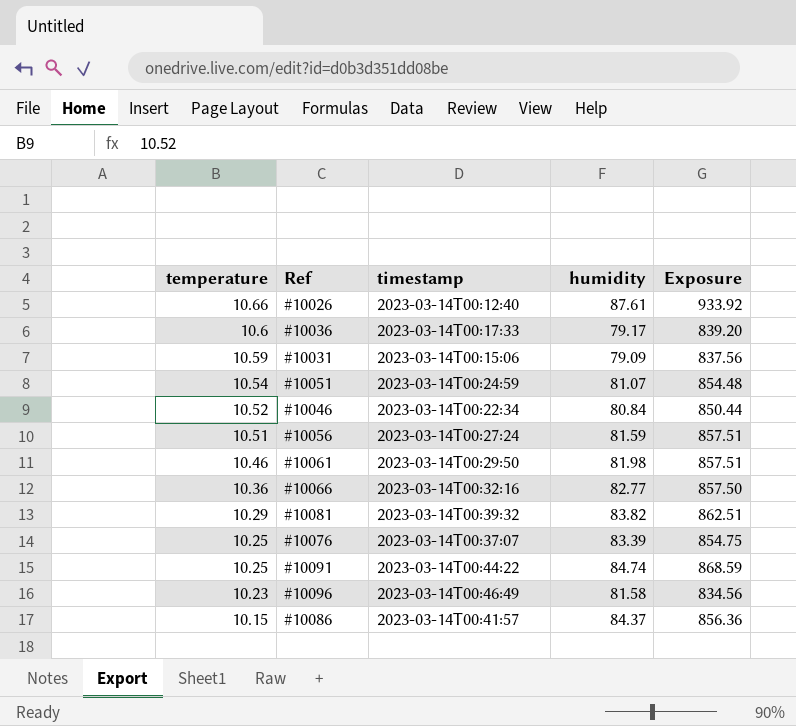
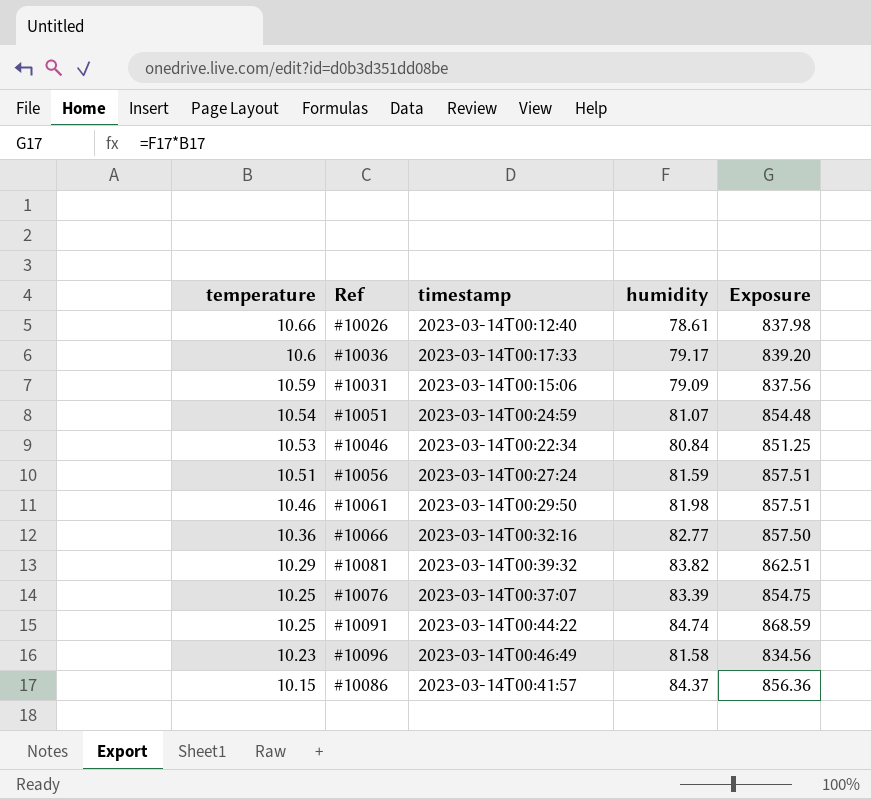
#10026 | humidity: 87.61 -> 78.61
#10026 | Exposure: 933.92 -> 837.98
#10046 | temperature: 10.52 -> 10.53
#10046 | Exposure: 850.44 -> 851.25

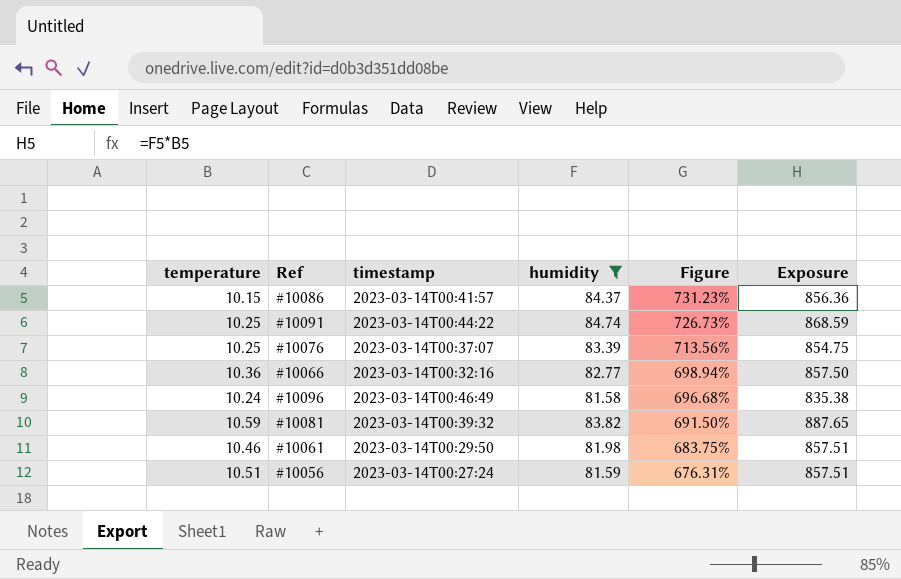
filter: none -> humidity >= 81.58
row order: temperature descending -> Figure descending
column Figure | formula: none -> ([humidity] - [temperature]) / [temperature]
#10096 | temperature: 10.23 -> 10.24
#10096 | Exposure: 834.56 -> 835.38
#10081 | temperature: 10.29 -> 10.59
#10081 | Exposure: 862.51 -> 887.65

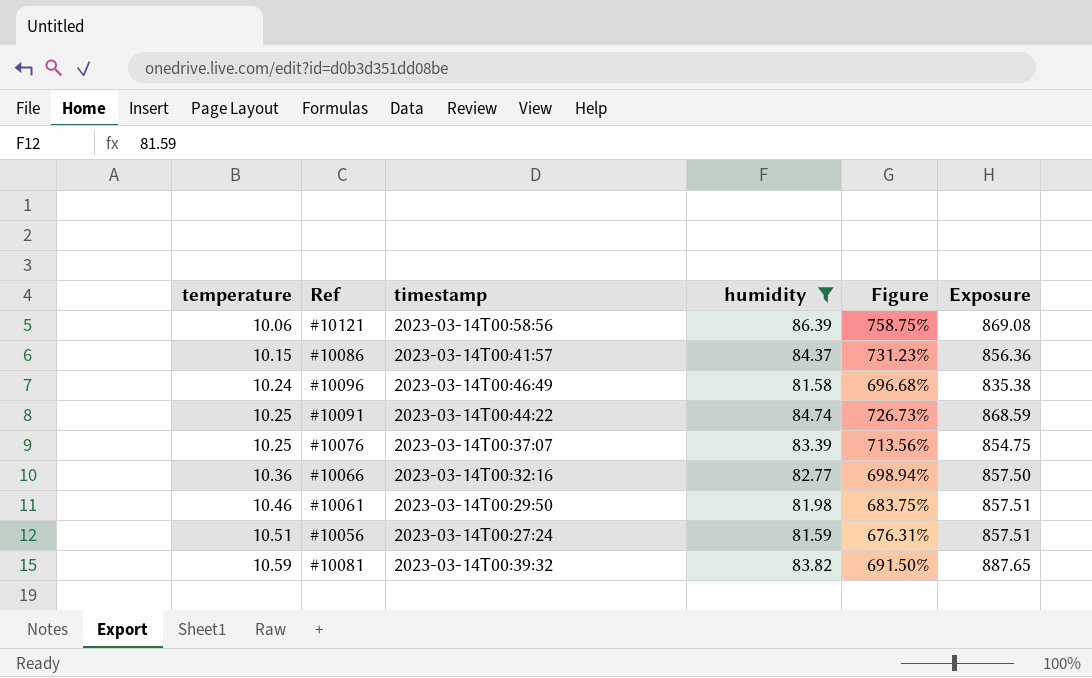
row order: Figure descending -> temperature ascending
row #10121: none -> 10.06 | 2023-03-14T00:58:56 | 86.39 | 758.75% | 869.08

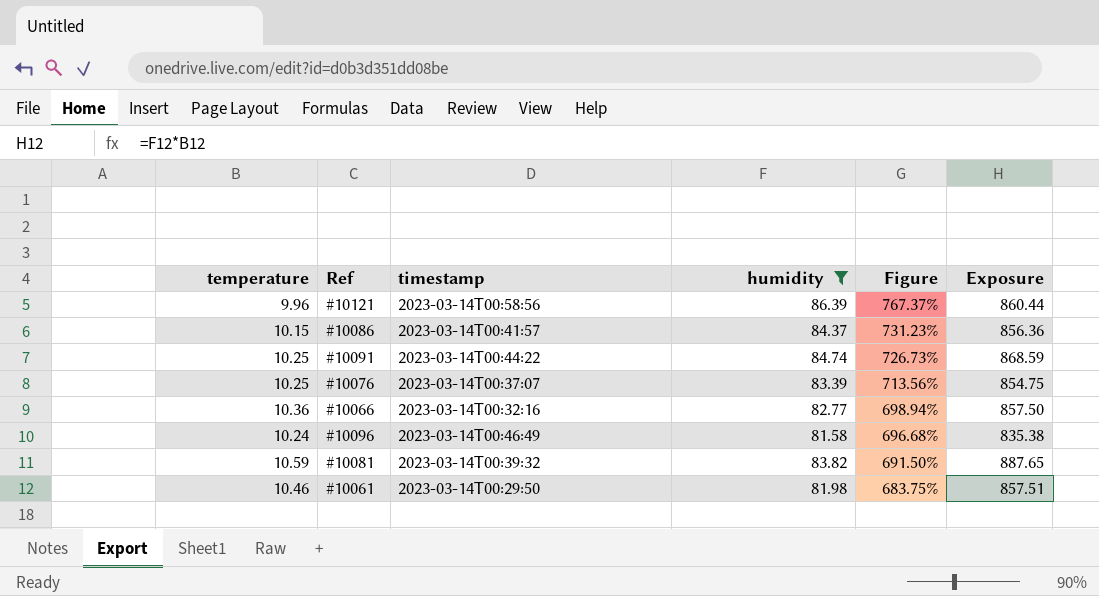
row order: temperature ascending -> Figure descending
row #10056: 10.51 | 2023-03-14T00:27:24 | 81.59 | 676.31% | 857.51 -> none
#10121 | temperature: 10.06 -> 9.96
#10121 | Figure: 758.75% -> 767.37%
#10121 | Exposure: 869.08 -> 860.44

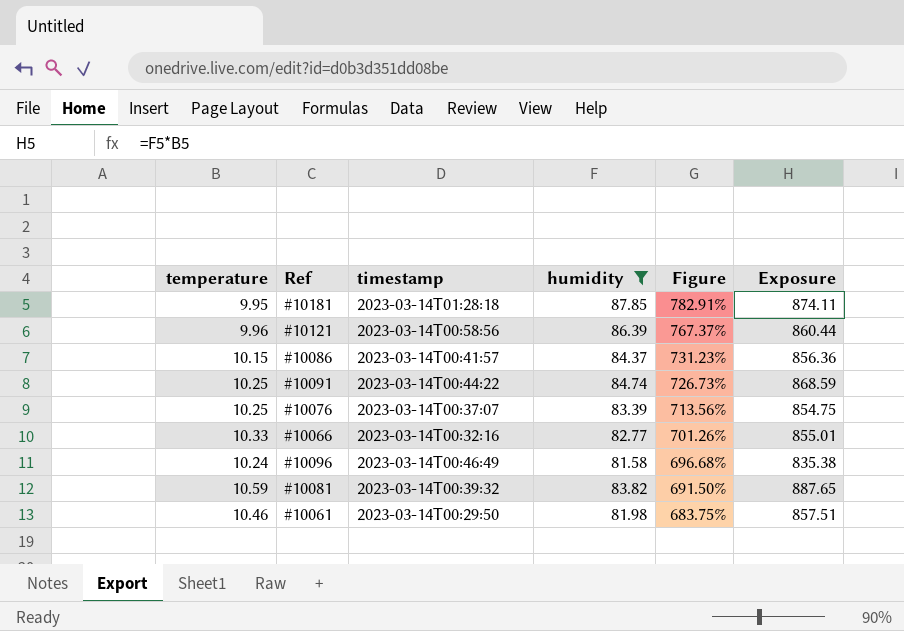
row #10181: none -> 9.95 | 2023-03-14T01:28:18 | 87.85 | 782.91% | 874.11
#10066 | temperature: 10.36 -> 10.33
#10066 | Figure: 698.94% -> 701.26%
#10066 | Exposure: 857.50 -> 855.01

